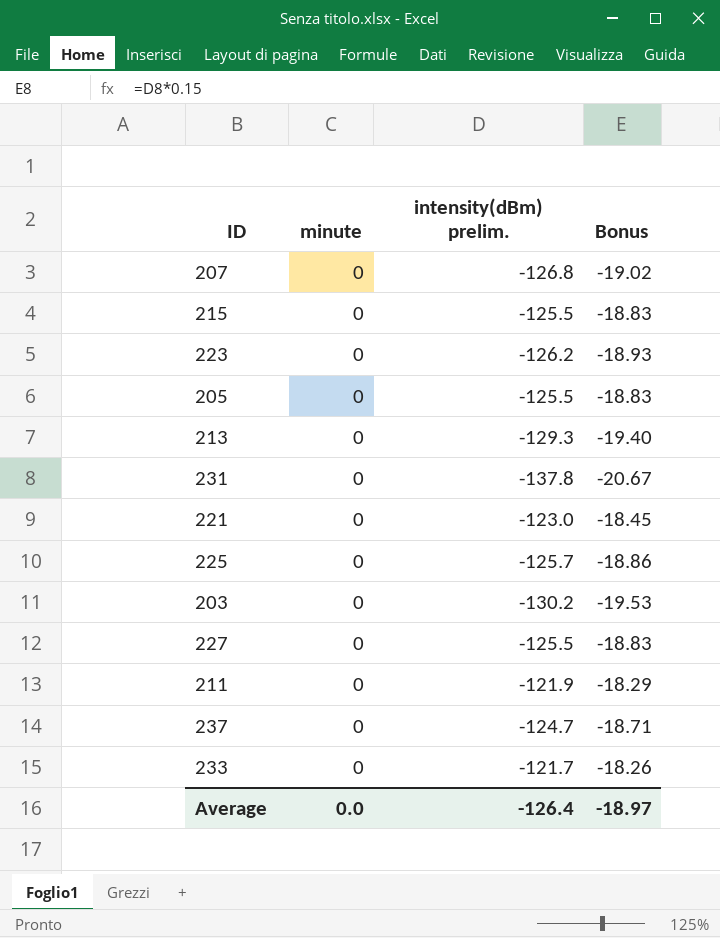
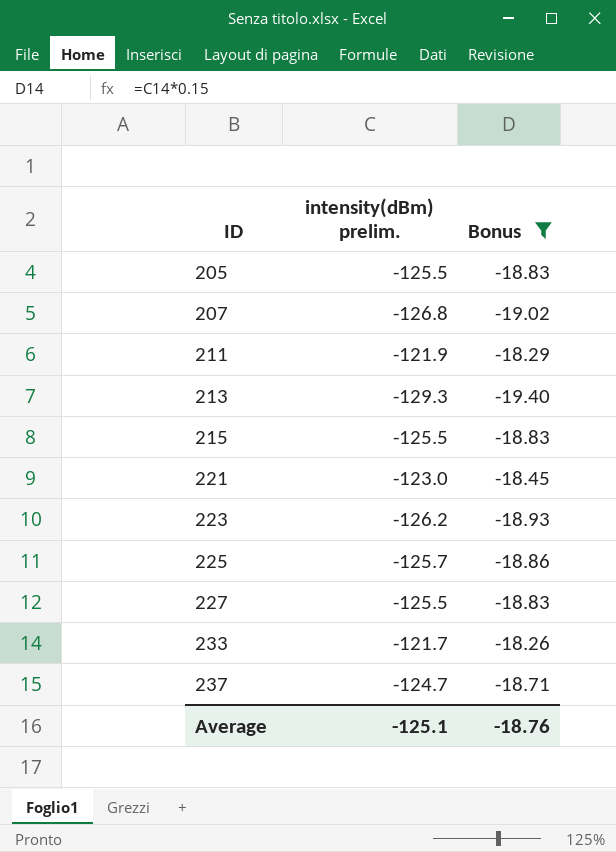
filter: none -> Bonus >= -19.40
row order: none -> ID ascending
column minute | position: 2 -> none
Average | intensity(dBm) prelim.: -126.4 -> -125.1
Average | Bonus: -18.97 -> -18.76

